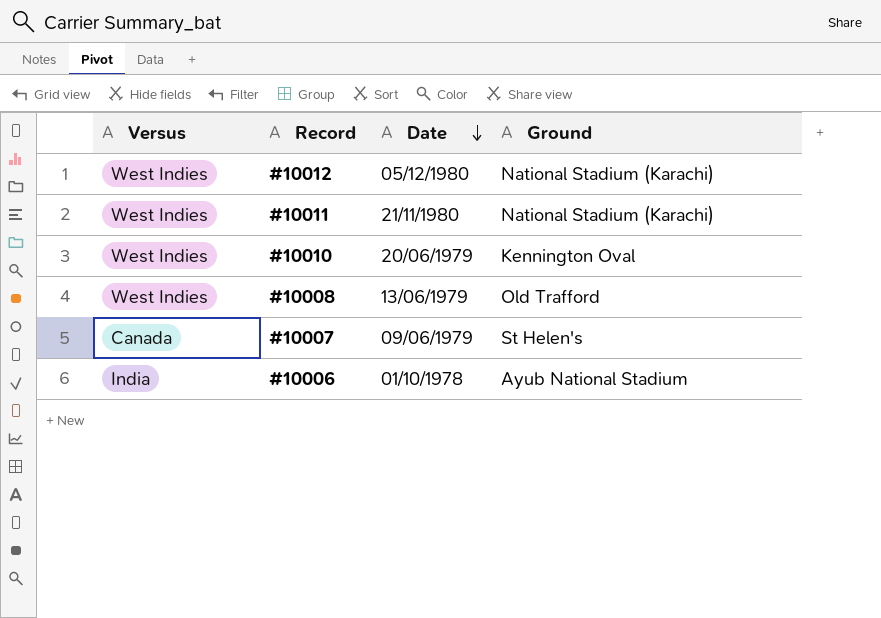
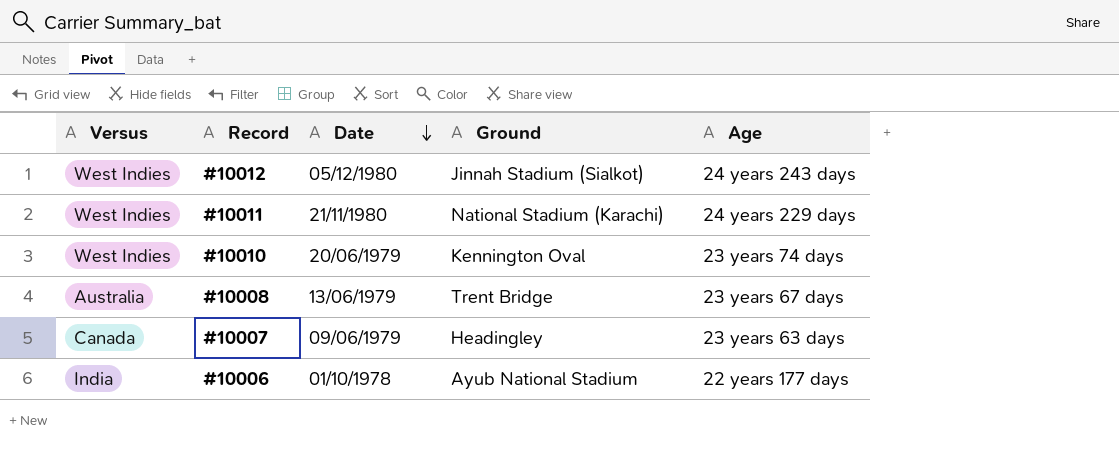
column Age | position: none -> 5
#10012 | Ground: National Stadium (Karachi) -> Jinnah Stadium (Sialkot)
#10008 | Versus: West Indies -> Australia
#10008 | Ground: Old Trafford -> Trent Bridge
#10007 | Ground: St Helen's -> Headingley

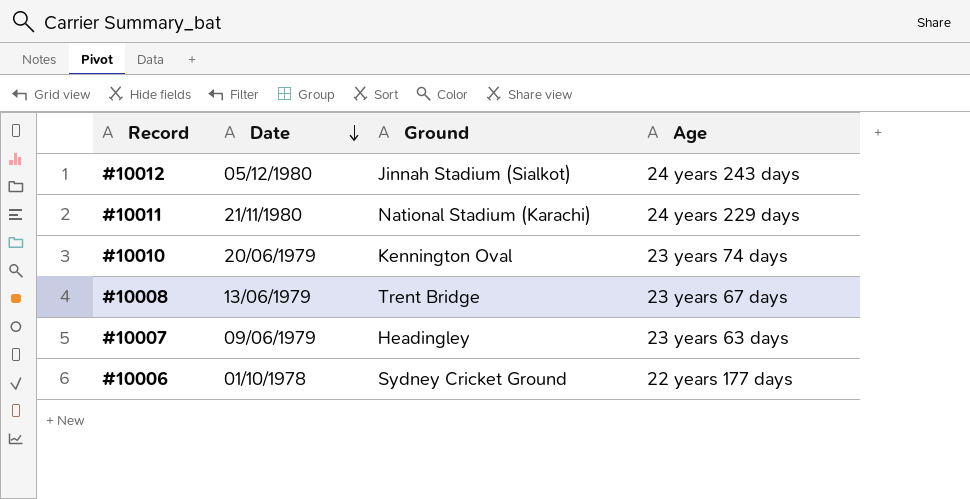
column Versus | position: 1 -> none
#10006 | Ground: Ayub National Stadium -> Sydney Cricket Ground

